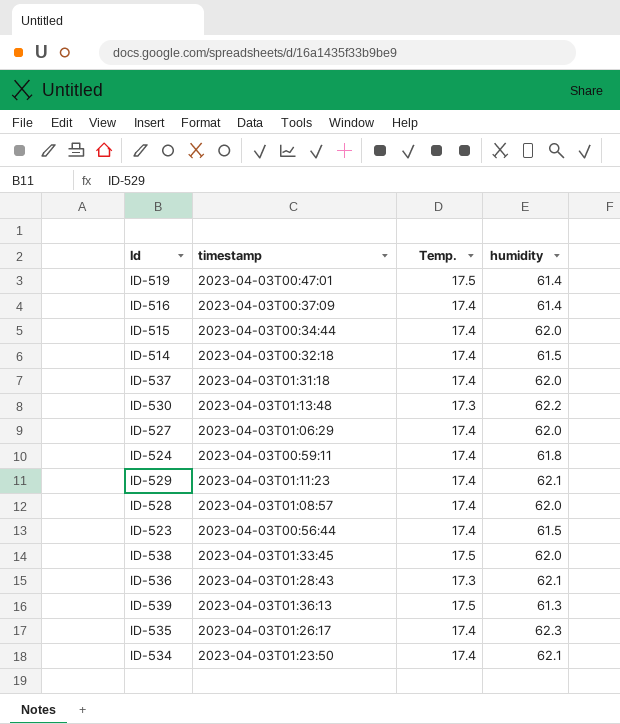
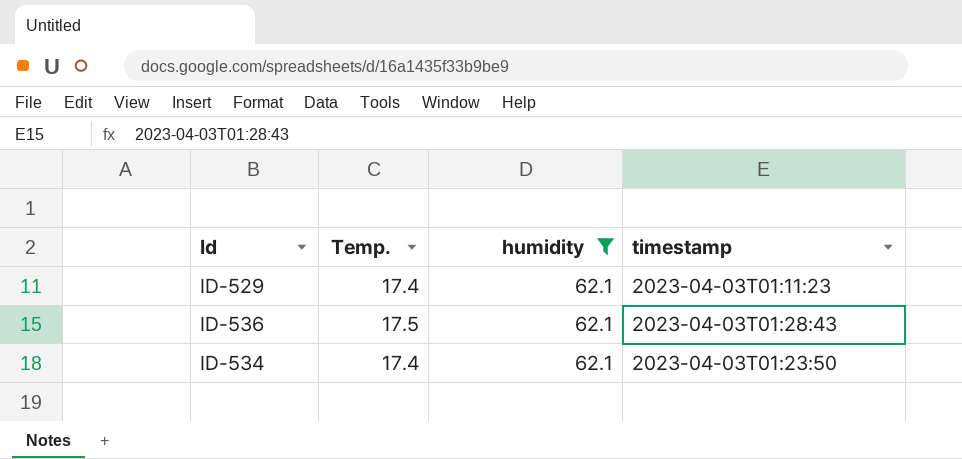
filter: none -> humidity = 62.1
column timestamp | position: 2 -> 4
ID-536 | Temp.: 17.3 -> 17.5

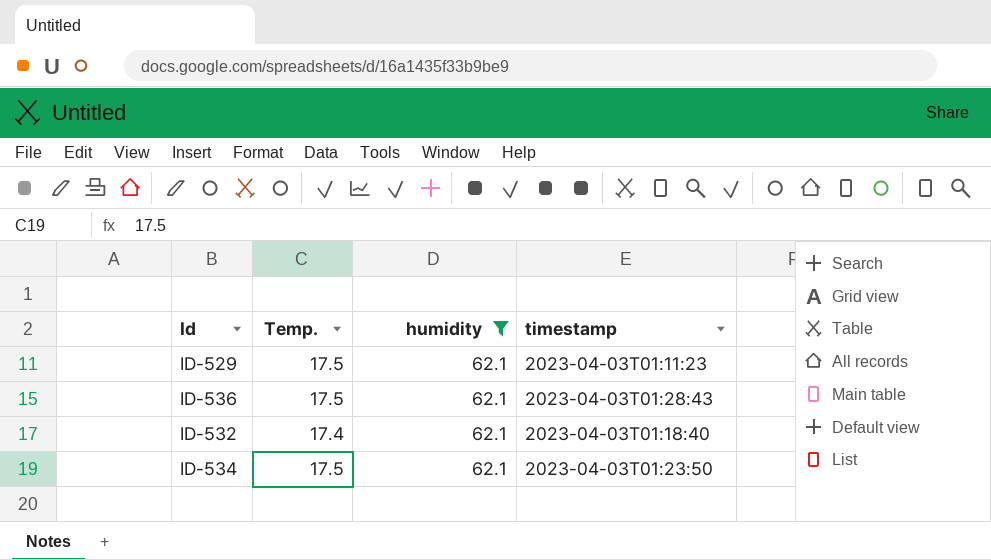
ID-529 | Temp.: 17.4 -> 17.5
row ID-532: none -> 17.4 | 62.1 | 2023-04-03T01:18:40
ID-534 | Temp.: 17.4 -> 17.5

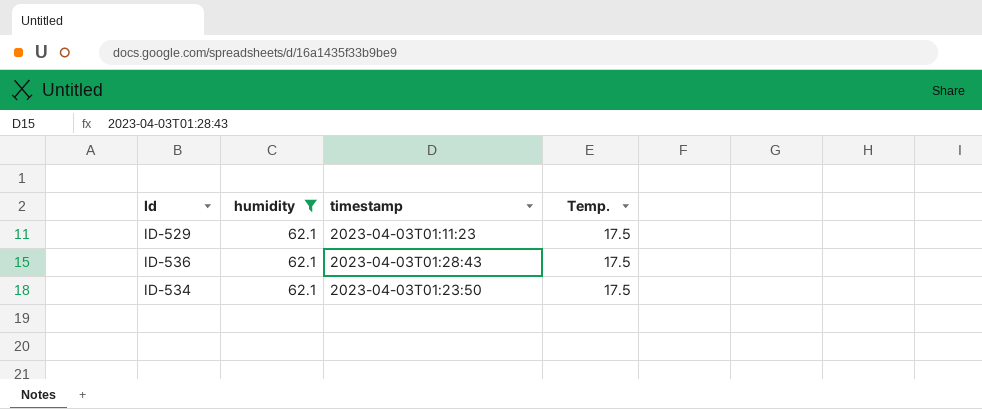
column Temp. | position: 2 -> 4
row ID-532: 17.4 | 62.1 | 2023-04-03T01:18:40 -> none

